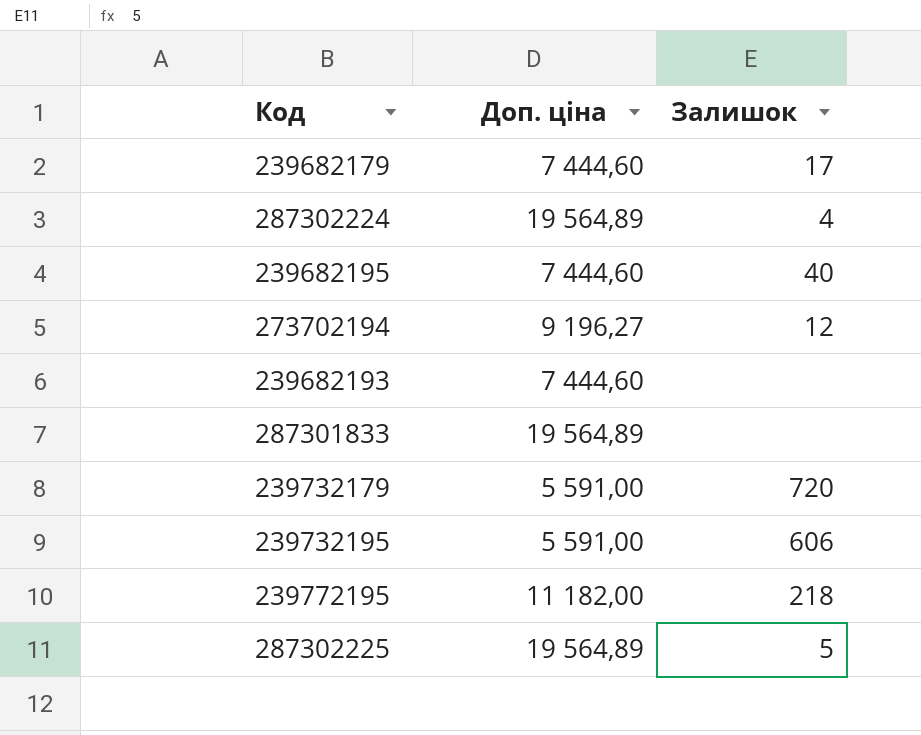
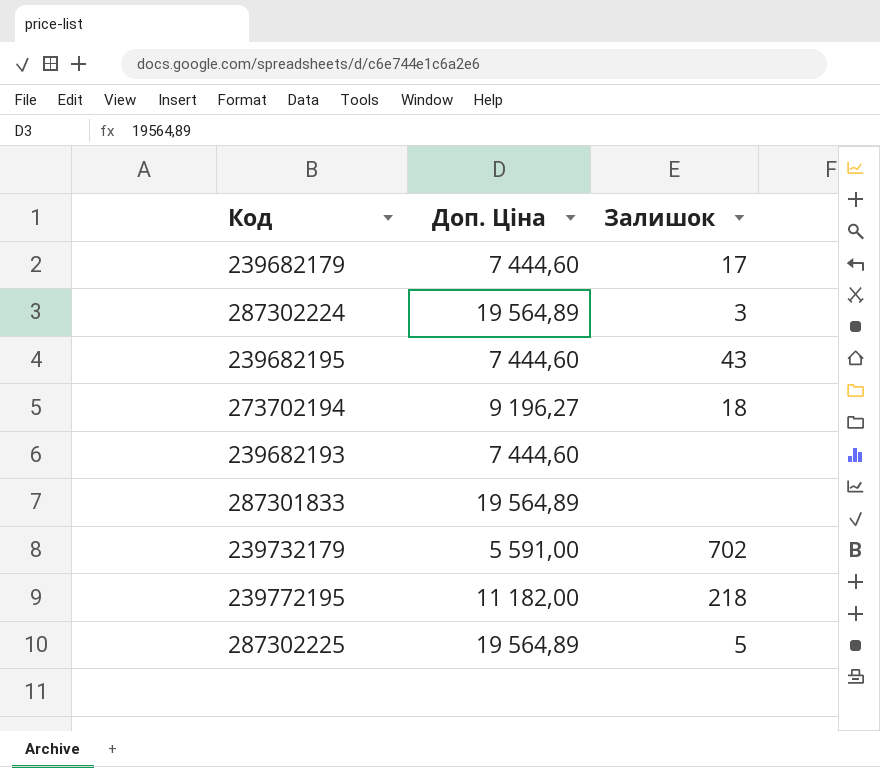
column name: Доп. ціна -> Доп. Ціна
row 239732195: 5 591,00 | 606 -> none
287302224 | Залишок: 4 -> 3
239682195 | Залишок: 40 -> 43
273702194 | Залишок: 12 -> 18
239732179 | Залишок: 720 -> 702

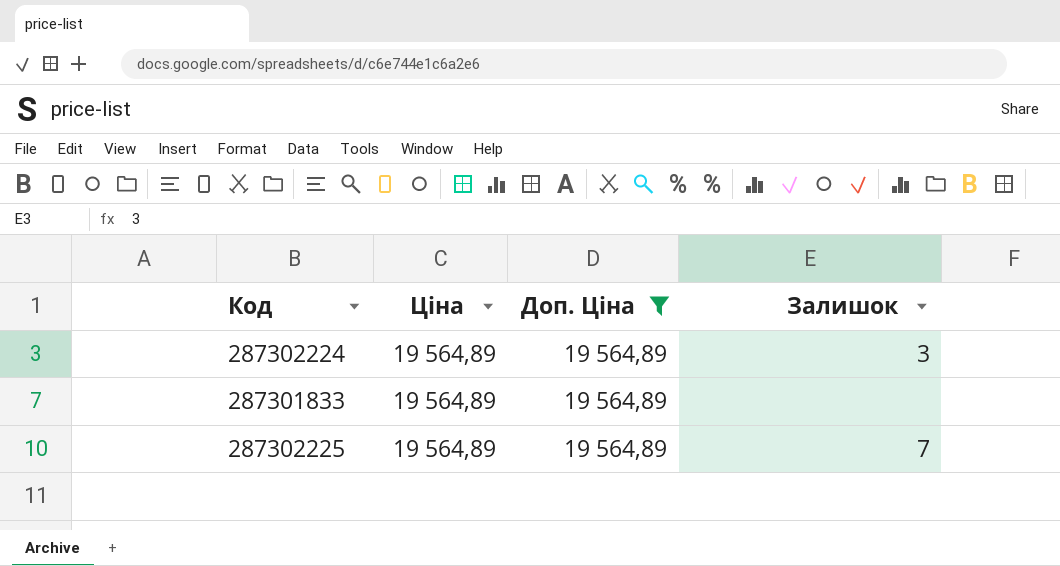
filter: none -> Доп. Ціна = 19 564,89
column Ціна | position: none -> 2
287302225 | Залишок: 5 -> 7

